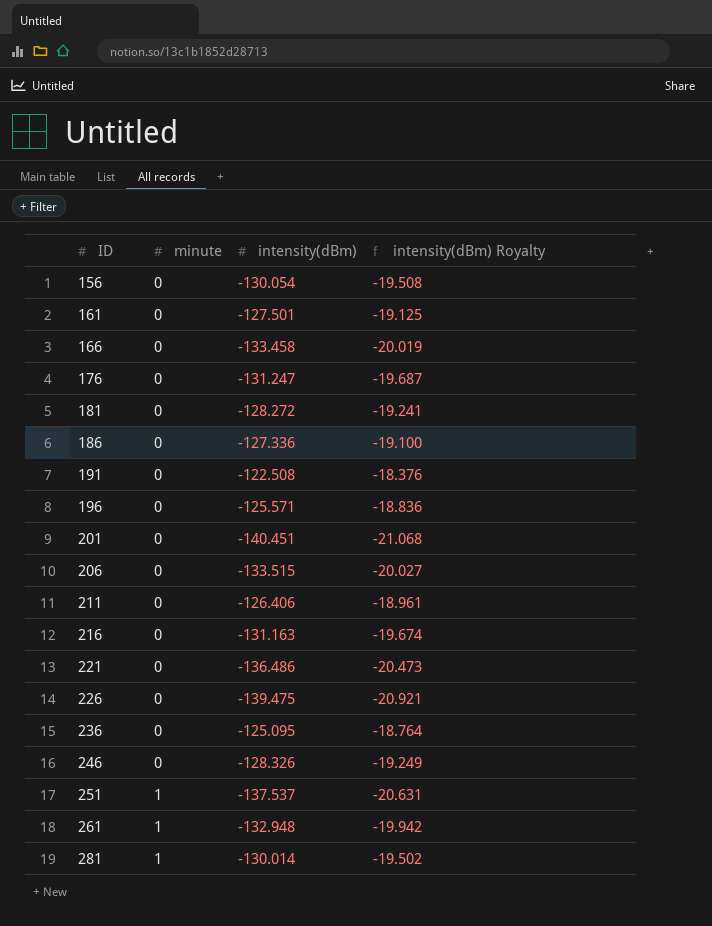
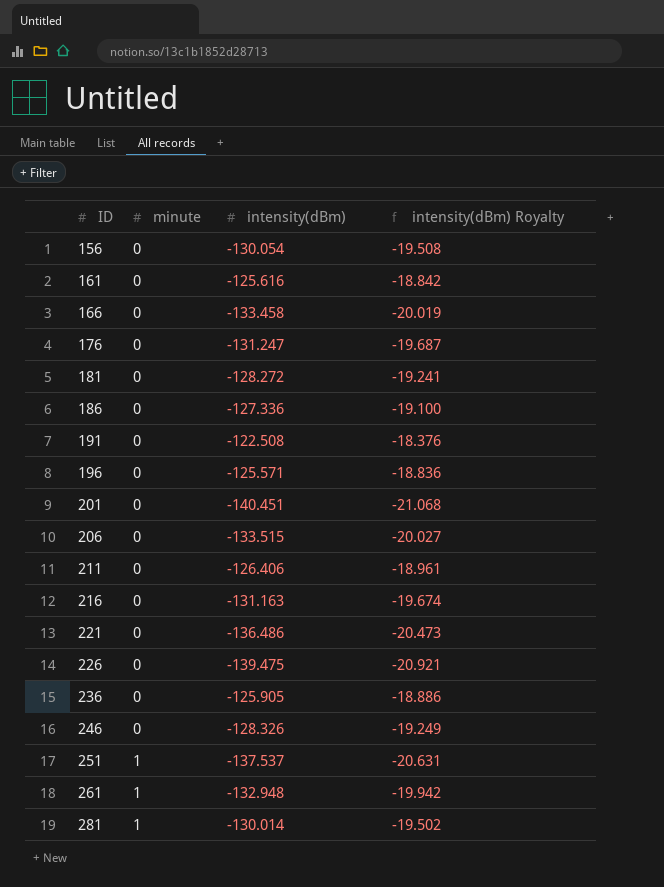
161 | intensity(dBm): -127.501 -> -125.616
161 | intensity(dBm) Royalty: -19.125 -> -18.842
236 | intensity(dBm): -125.095 -> -125.905
236 | intensity(dBm) Royalty: -18.764 -> -18.886

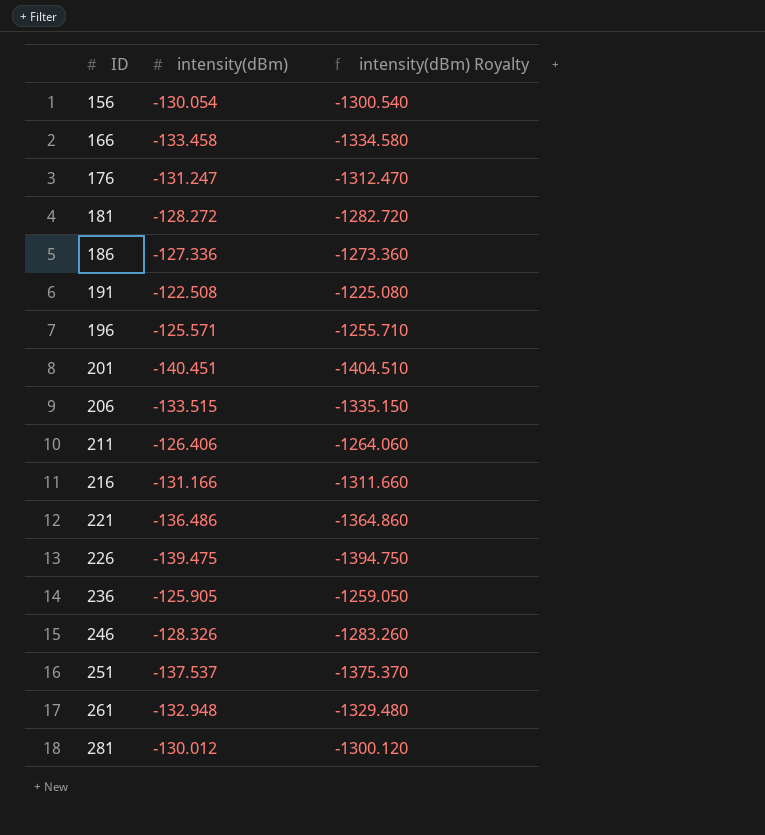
column minute | position: 2 -> none
column intensity(dBm) Royalty | formula: [intensity(dBm)] * 0.15 -> [intensity(dBm)] * 10
row 161: 0 | -125.616 | -18.842 -> none
216 | intensity(dBm): -131.163 -> -131.166
281 | intensity(dBm): -130.014 -> -130.012

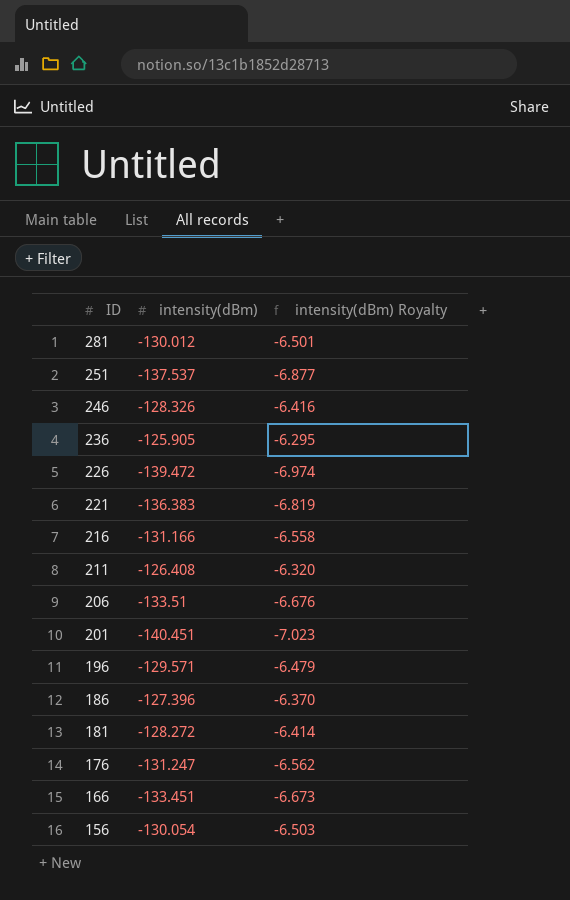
row order: ID ascending -> ID descending
column intensity(dBm) Royalty | formula: [intensity(dBm)] * 10 -> [intensity(dBm)] * 0.05
row 191: -122.508 | -1225.080 -> none
row 261: -132.948 | -1329.480 -> none
226 | intensity(dBm): -139.475 -> -139.472
221 | intensity(dBm): -136.486 -> -136.383
211 | intensity(dBm): -126.406 -> -126.408
206 | intensity(dBm): -133.515 -> -133.51
196 | intensity(dBm): -125.571 -> -129.571
186 | intensity(dBm): -127.336 -> -127.396
166 | intensity(dBm): -133.458 -> -133.451

